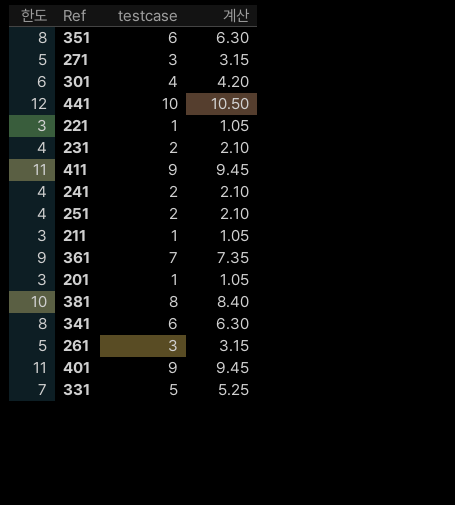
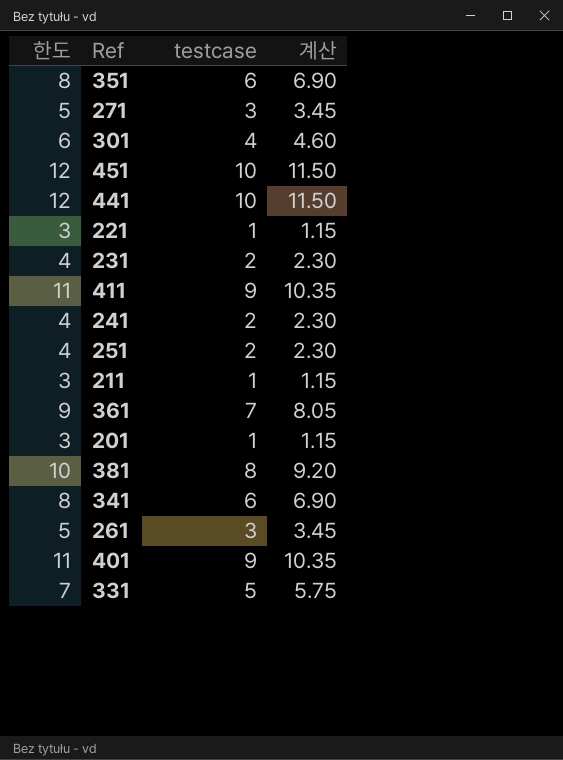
column 계산 | formula: [testcase] * 1.05 -> [testcase] * 1.15
row 451: none -> 12 | 10 | 11.50

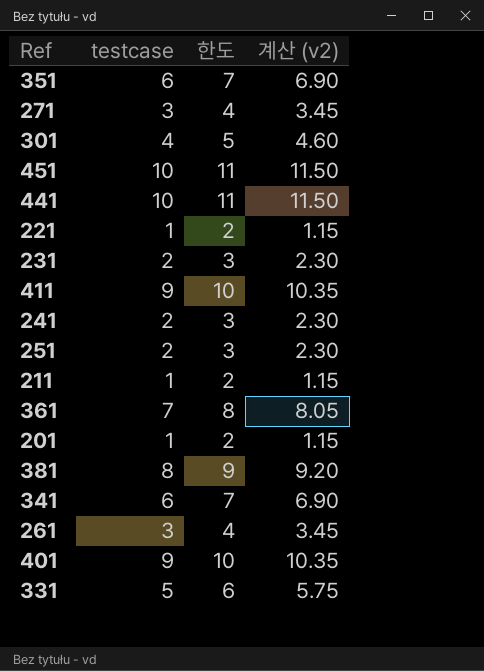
column 한도 | formula: [testcase] + 2 -> [testcase] + 1
column 한도 | position: 1 -> 3
column name: 계산 -> 계산 (v2)

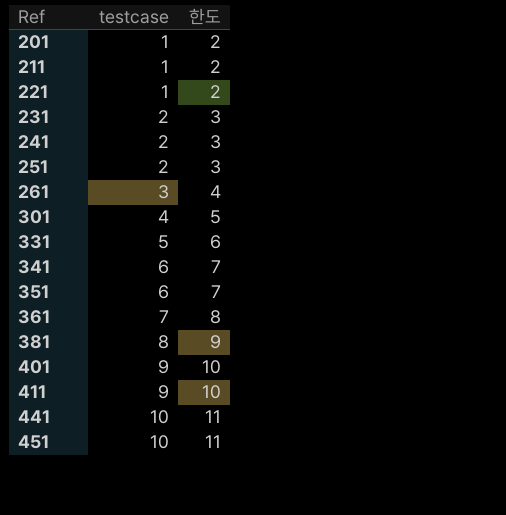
row order: none -> Ref ascending
column 계산 (v2) | formula: [testcase] * 1.15 -> none
row 271: 3 | 4 | 3.45 -> none

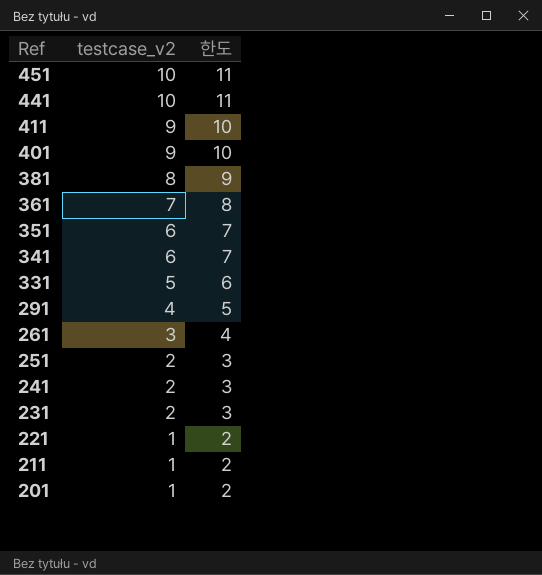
row order: Ref ascending -> Ref descending
column name: testcase -> testcase_v2
row 301: 4 | 5 -> none
row 291: none -> 4 | 5

